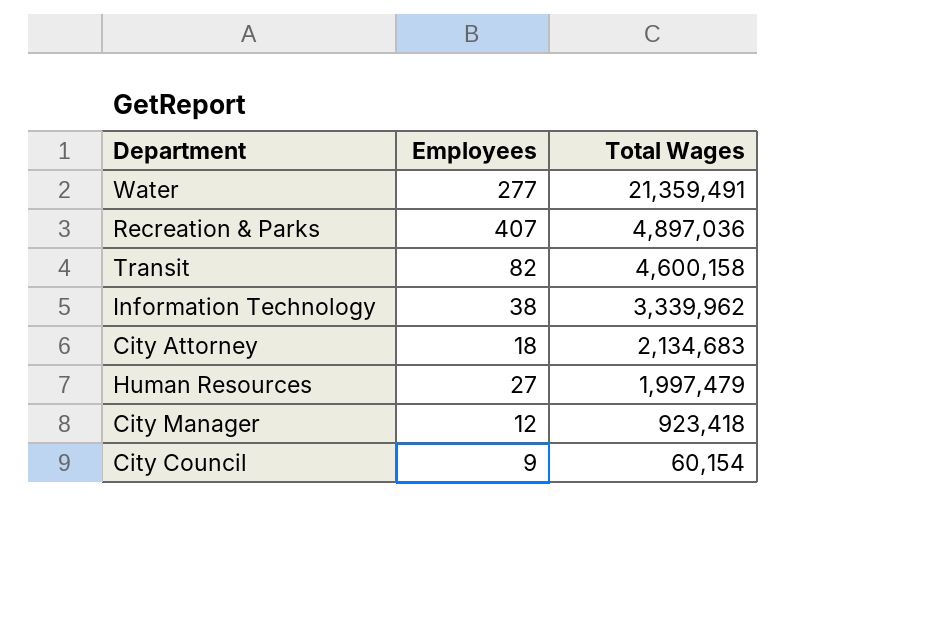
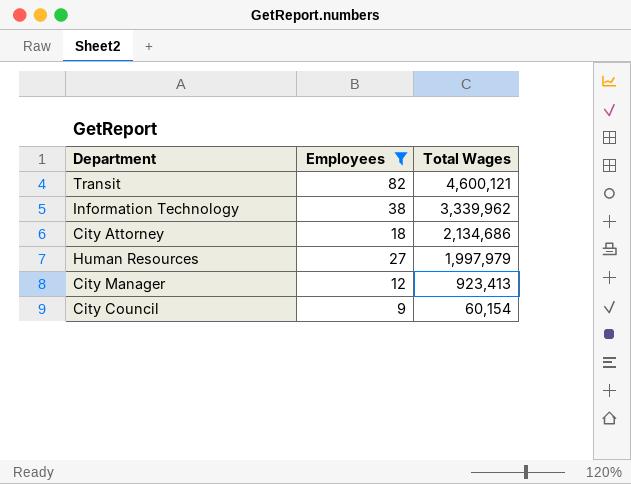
filter: none -> Employees <= 82
Transit | Total Wages: 4,600,158 -> 4,600,121
City Attorney | Total Wages: 2,134,683 -> 2,134,686
Human Resources | Total Wages: 1,997,479 -> 1,997,979
City Manager | Total Wages: 923,418 -> 923,413

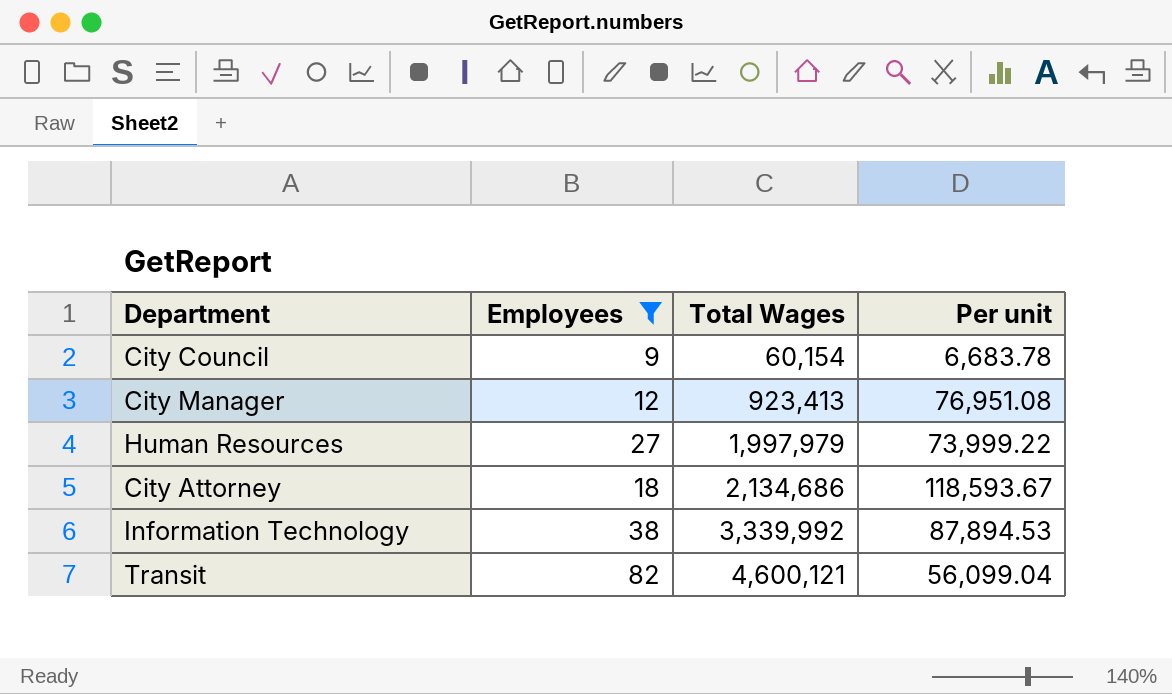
row order: Total Wages descending -> Total Wages ascending
column Per unit | formula: none -> [Total Wages] / [Employees]
Information Technology | Total Wages: 3,339,962 -> 3,339,992

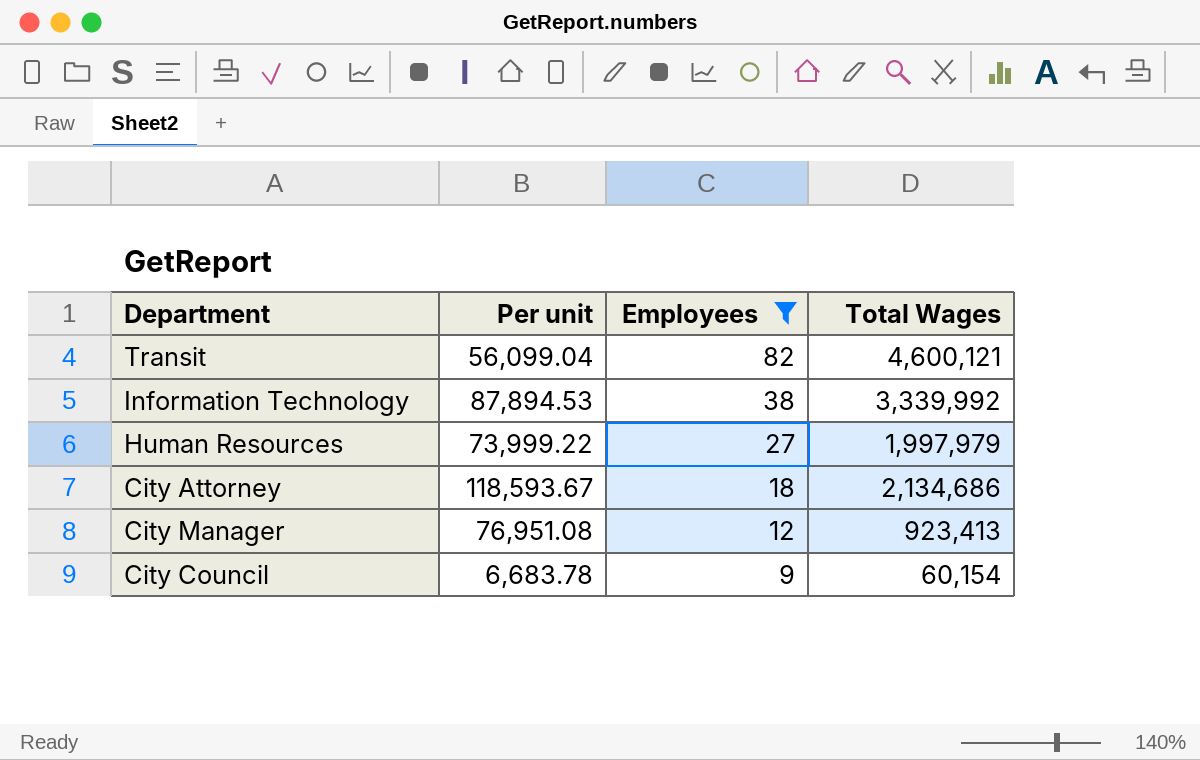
row order: Total Wages ascending -> Employees descending
column Per unit | position: 4 -> 2

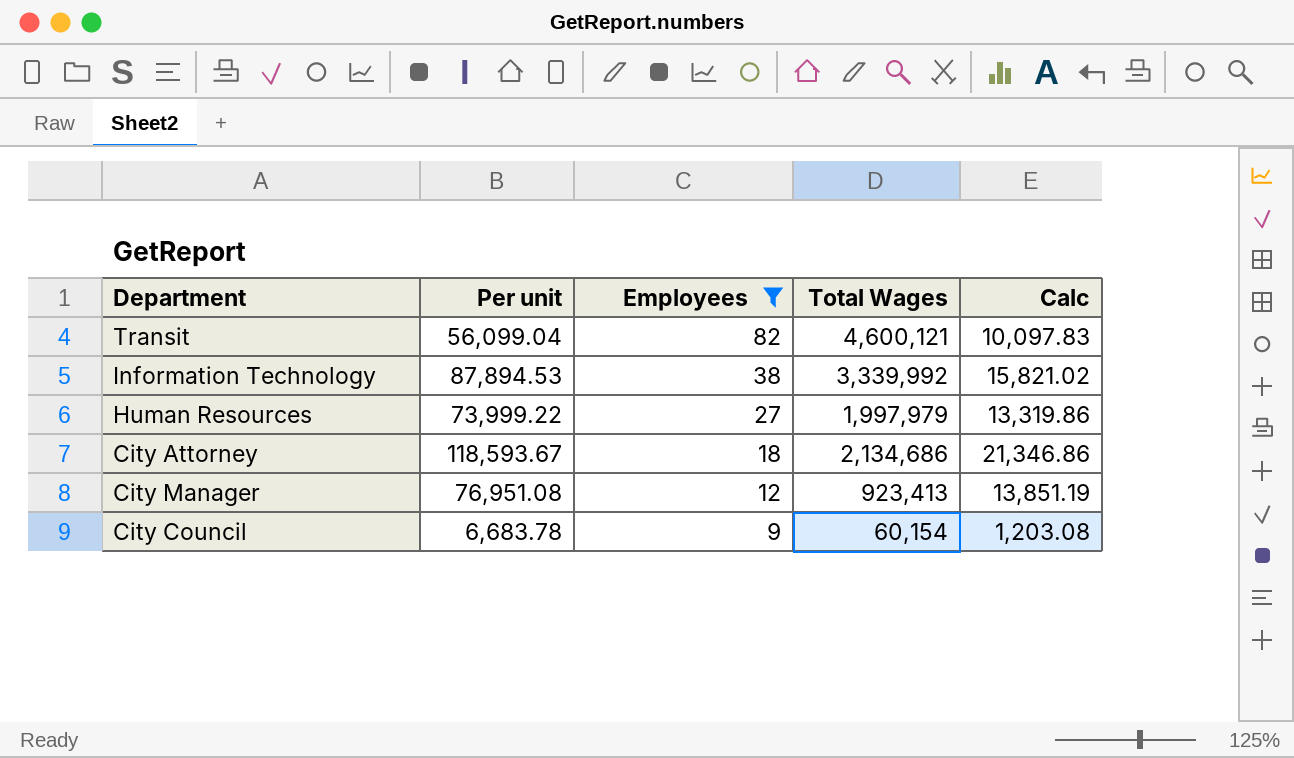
column Calc | formula: none -> [Per unit] * 0.18

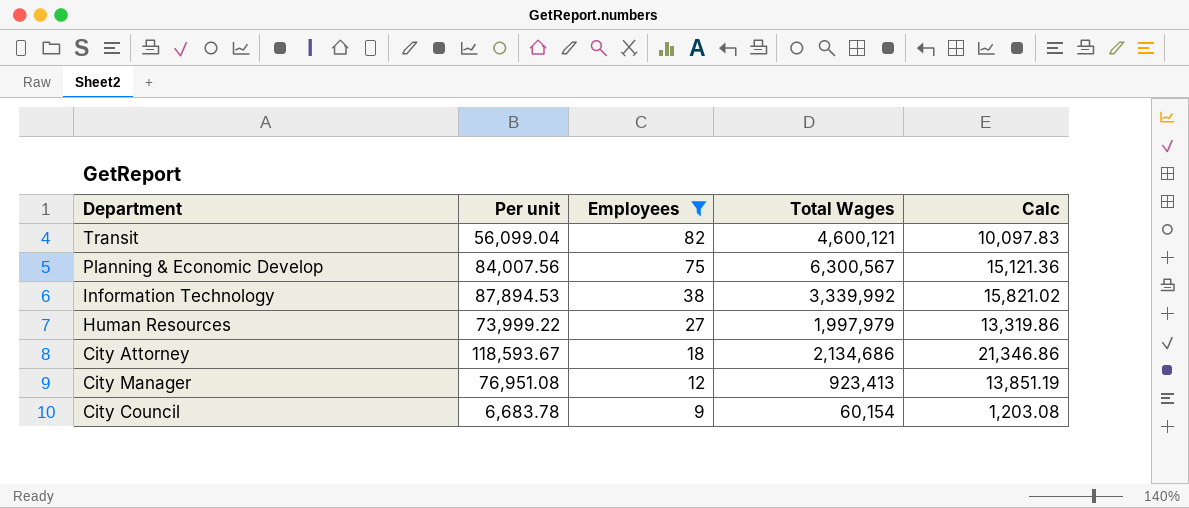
row Planning & Economic Develop: none -> 84,007.56 | 75 | 6,300,567 | 15,121.36

